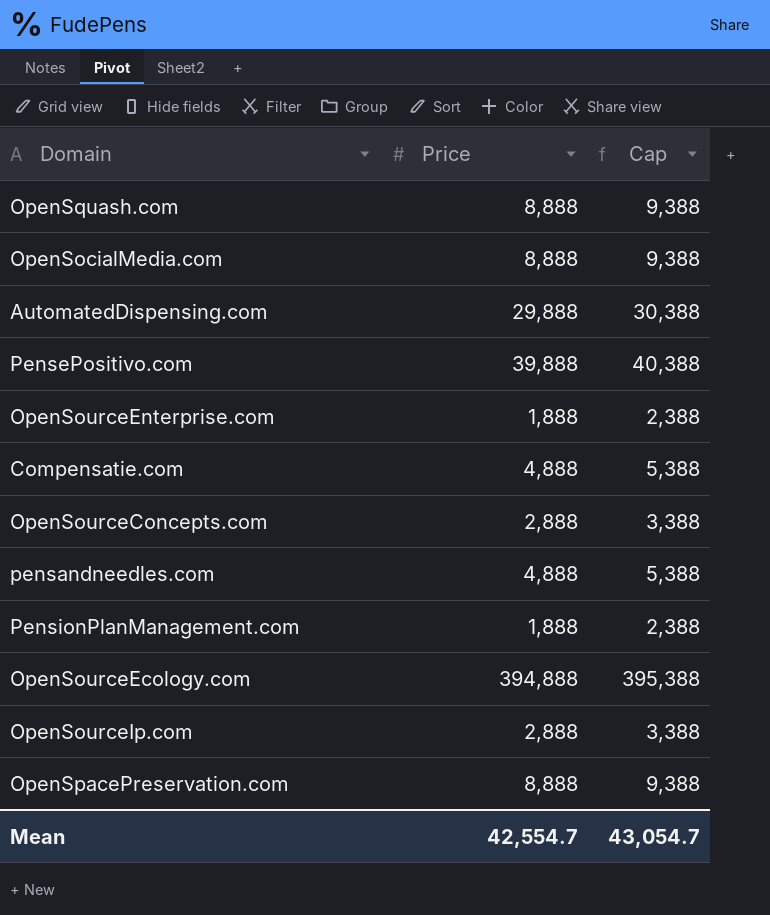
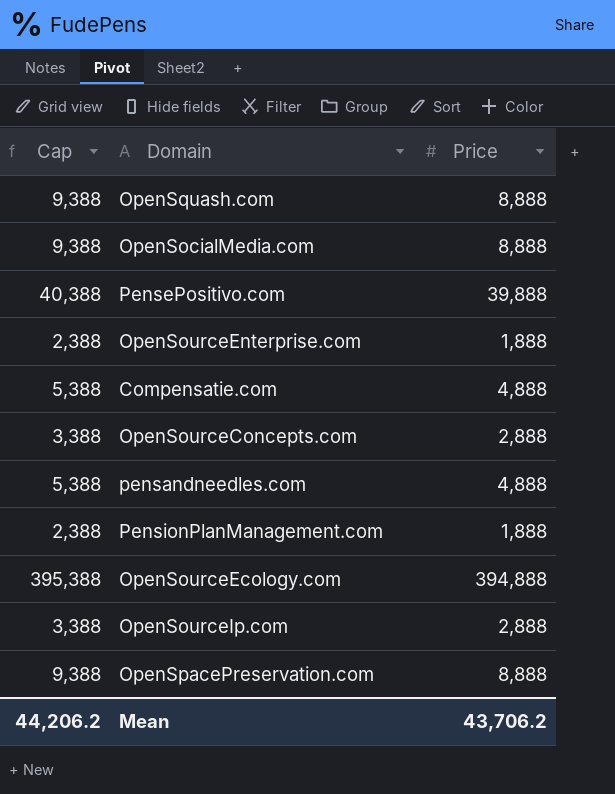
column Cap | position: 3 -> 1
row AutomatedDispensing.com: 29,888 | 30,388 -> none
Mean | Cap: 43,054.7 -> 44,206.2
Mean | Price: 42,554.7 -> 43,706.2

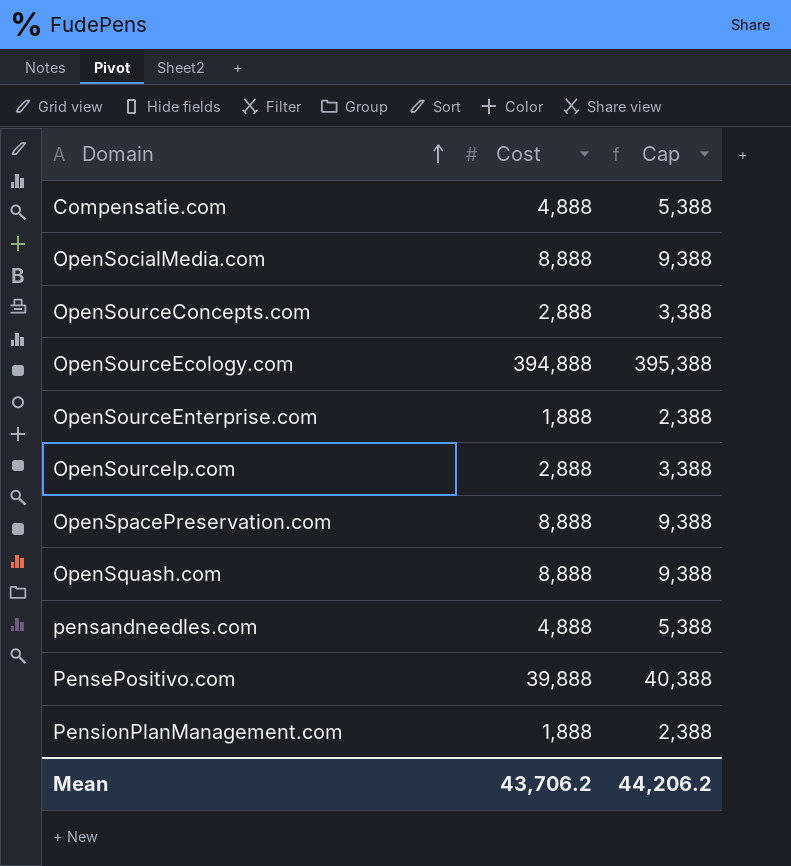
row order: none -> Domain ascending
column name: Price -> Cost
column Cap | position: 1 -> 3

